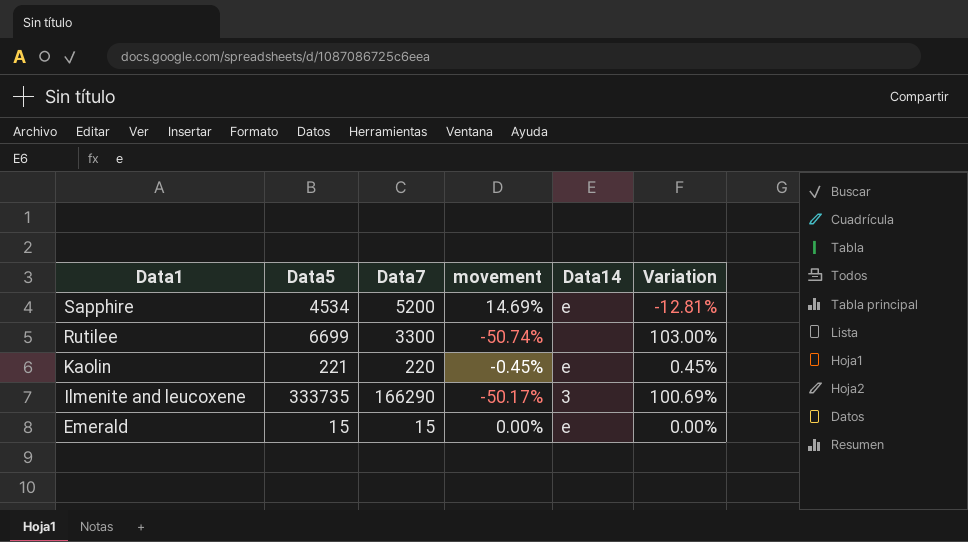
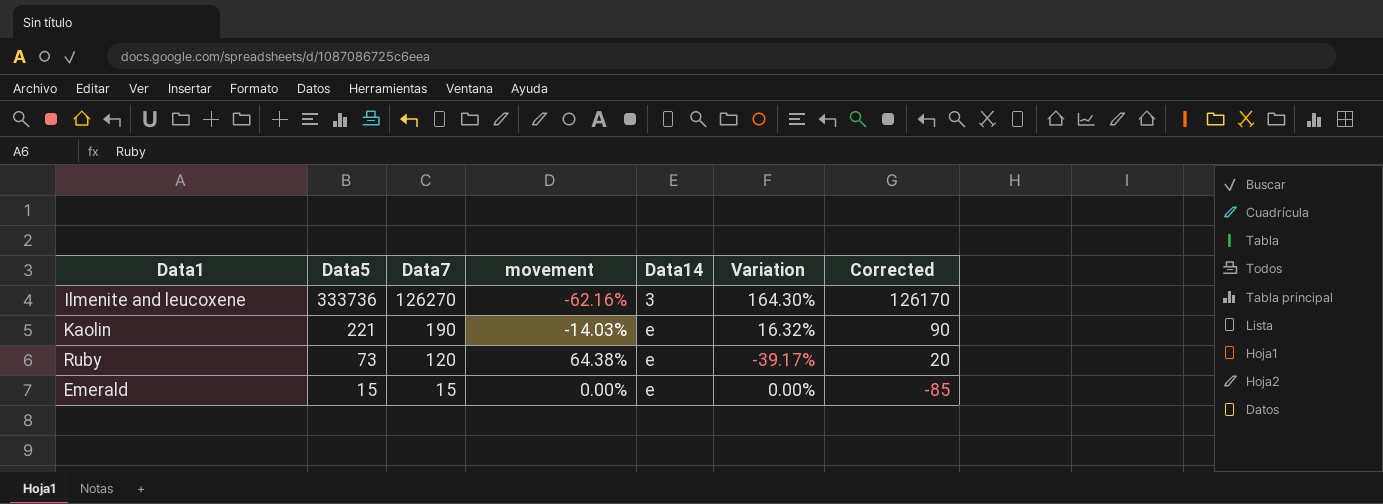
row order: Data1 descending -> Data5 descending
column Corrected | formula: none -> [Data7] - 100
row Sapphire: 4534 | 5200 | 14.69% | e | -12.81% -> none
row Rutilee: 6699 | 3300 | -50.74% | none | 103.00% -> none
Ilmenite and leucoxene | Data5: 333735 -> 333736
Ilmenite and leucoxene | Data7: 166290 -> 126270
Ilmenite and leucoxene | movement: -50.17% -> -62.16%
Ilmenite and leucoxene | Variation: 100.69% -> 164.30%
Kaolin | Data7: 220 -> 190
Kaolin | movement: -0.45% -> -14.03%
Kaolin | Variation: 0.45% -> 16.32%
row Ruby: none -> 73 | 120 | 64.38% | e | -39.17% | 20

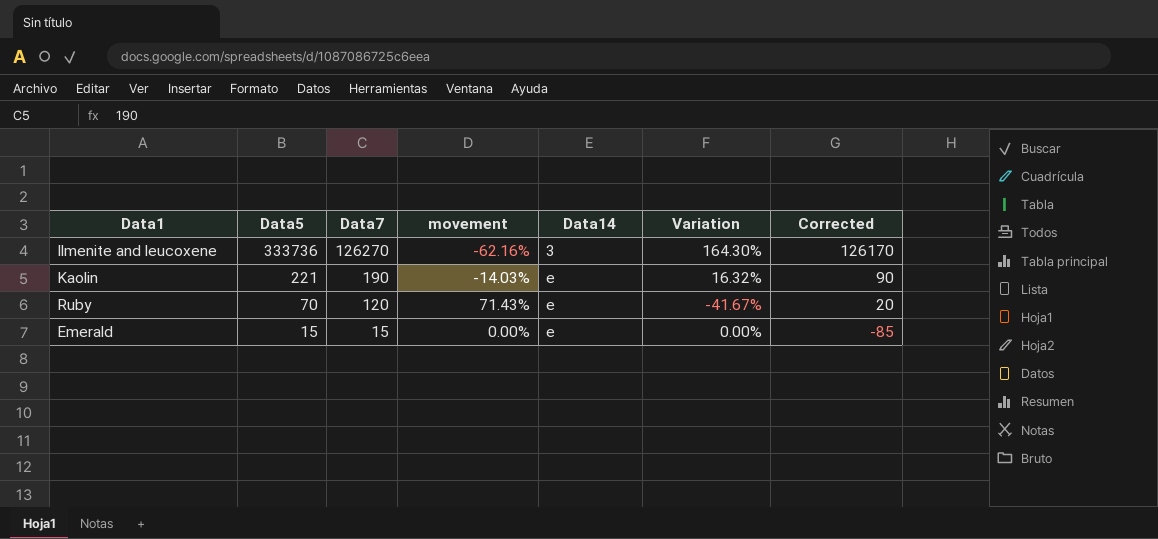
Ruby | Data5: 73 -> 70
Ruby | movement: 64.38% -> 71.43%
Ruby | Variation: -39.17% -> -41.67%

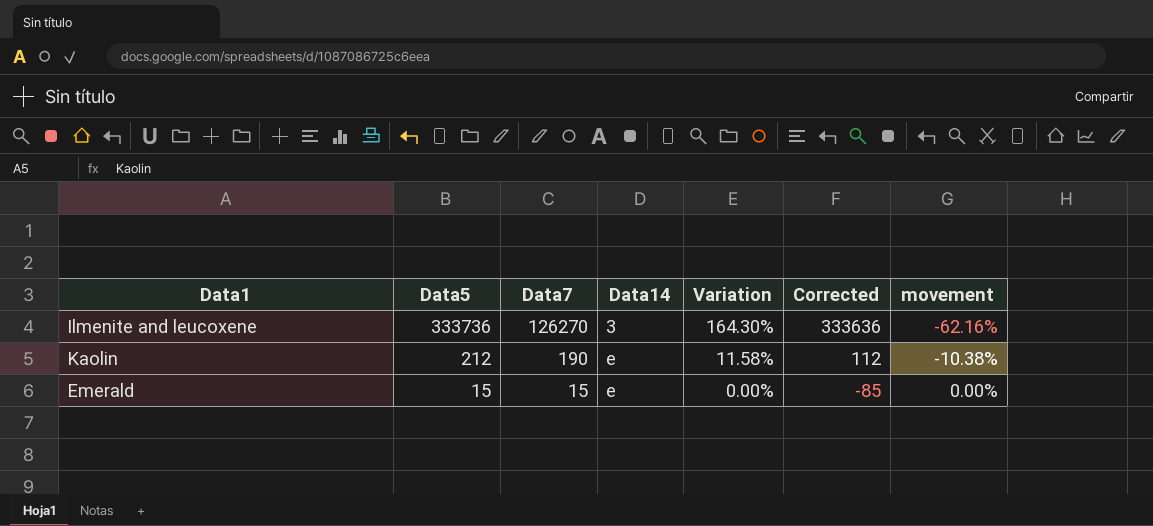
column Corrected | formula: [Data7] - 100 -> [Data5] - 100
column movement | position: 4 -> 7
row Ruby: 70 | 120 | 71.43% | e | -41.67% | 20 -> none
Kaolin | Data5: 221 -> 212
Kaolin | Variation: 16.32% -> 11.58%
Kaolin | movement: -14.03% -> -10.38%

